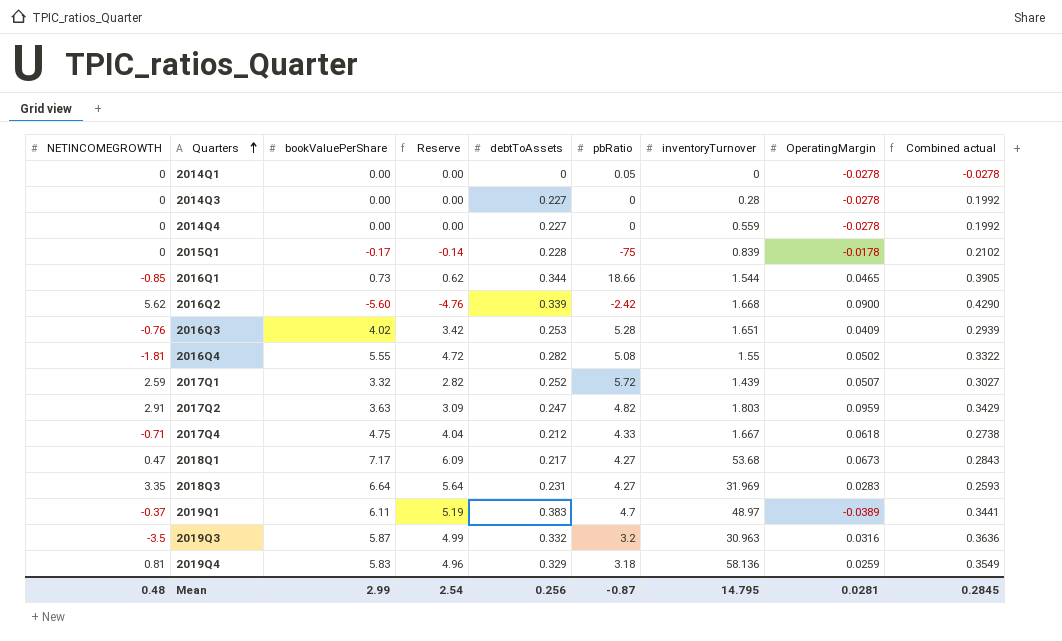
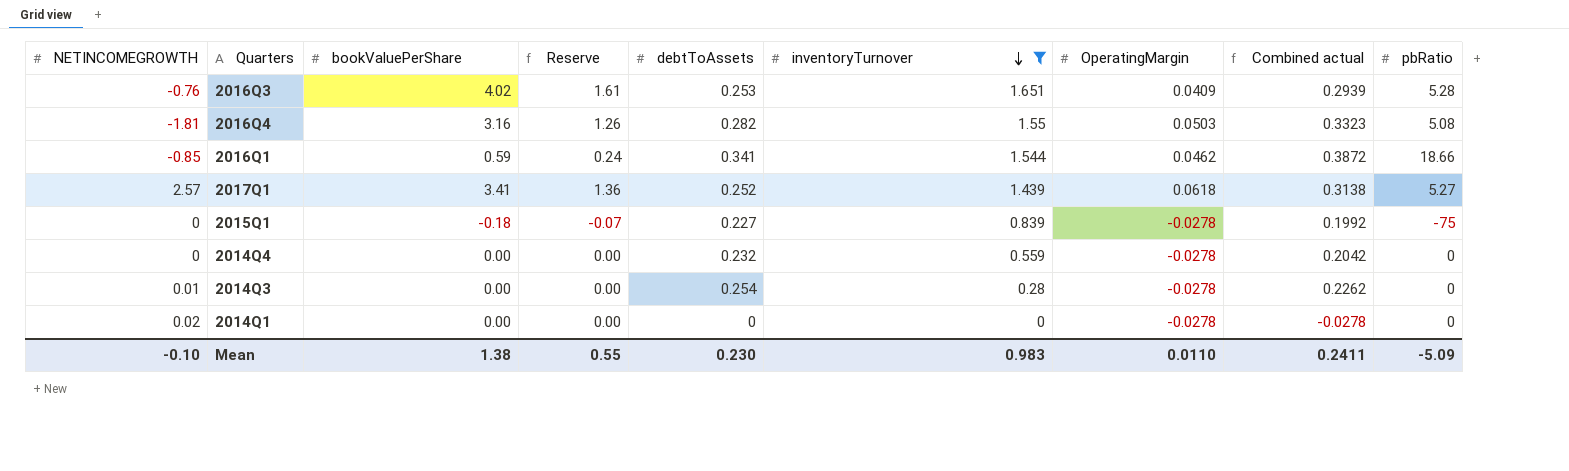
filter: none -> inventoryTurnover <= 1.651
row order: Quarters ascending -> inventoryTurnover descending
column Reserve | formula: [bookValuePerShare] * 0.85 -> [bookValuePerShare] * 0.4
column pbRatio | position: 6 -> 9
2016Q4 | bookValuePerShare: 5.55 -> 3.16
2016Q4 | OperatingMargin: 0.0502 -> 0.0503
2016Q4 | Combined actual: 0.3322 -> 0.3323
2016Q1 | bookValuePerShare: 0.73 -> 0.59
2016Q1 | debtToAssets: 0.344 -> 0.341
2016Q1 | OperatingMargin: 0.0465 -> 0.0462
2016Q1 | Combined actual: 0.3905 -> 0.3872
2017Q1 | NETINCOMEGROWTH: 2.59 -> 2.57
2017Q1 | bookValuePerShare: 3.32 -> 3.41
2017Q1 | OperatingMargin: 0.0507 -> 0.0618
2017Q1 | Combined actual: 0.3027 -> 0.3138
2017Q1 | pbRatio: 5.72 -> 5.27
2015Q1 | bookValuePerShare: -0.17 -> -0.18
2015Q1 | debtToAssets: 0.228 -> 0.227
2015Q1 | OperatingMargin: -0.0178 -> -0.0278
2015Q1 | Combined actual: 0.2102 -> 0.1992
2014Q4 | debtToAssets: 0.227 -> 0.232
2014Q4 | Combined actual: 0.1992 -> 0.2042
2014Q3 | NETINCOMEGROWTH: 0 -> 0.01
2014Q3 | debtToAssets: 0.227 -> 0.254
2014Q3 | Combined actual: 0.1992 -> 0.2262
2014Q1 | NETINCOMEGROWTH: 0 -> 0.02
2014Q1 | pbRatio: 0.05 -> 0
Mean | NETINCOMEGROWTH: 0.48 -> -0.10
Mean | bookValuePerShare: 2.99 -> 1.38
Mean | Reserve: 2.54 -> 0.55
Mean | debtToAssets: 0.256 -> 0.230
Mean | inventoryTurnover: 14.795 -> 0.983
Mean | OperatingMargin: 0.0281 -> 0.0110
Mean | Combined actual: 0.2845 -> 0.2411
Mean | pbRatio: -0.87 -> -5.09

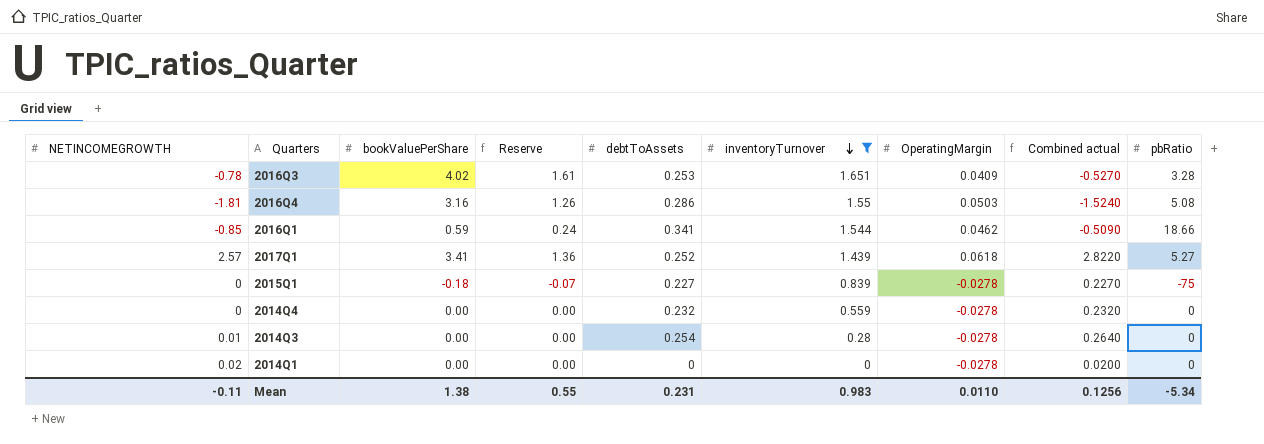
column Combined actual | formula: [debtToAssets] + [OperatingMargin] -> [NETINCOMEGROWTH] + [debtToAssets]
2016Q3 | NETINCOMEGROWTH: -0.76 -> -0.78
2016Q3 | pbRatio: 5.28 -> 3.28
2016Q4 | debtToAssets: 0.282 -> 0.286
Mean | NETINCOMEGROWTH: -0.10 -> -0.11
Mean | debtToAssets: 0.230 -> 0.231
Mean | Combined actual: 0.2411 -> 0.1256
Mean | pbRatio: -5.09 -> -5.34

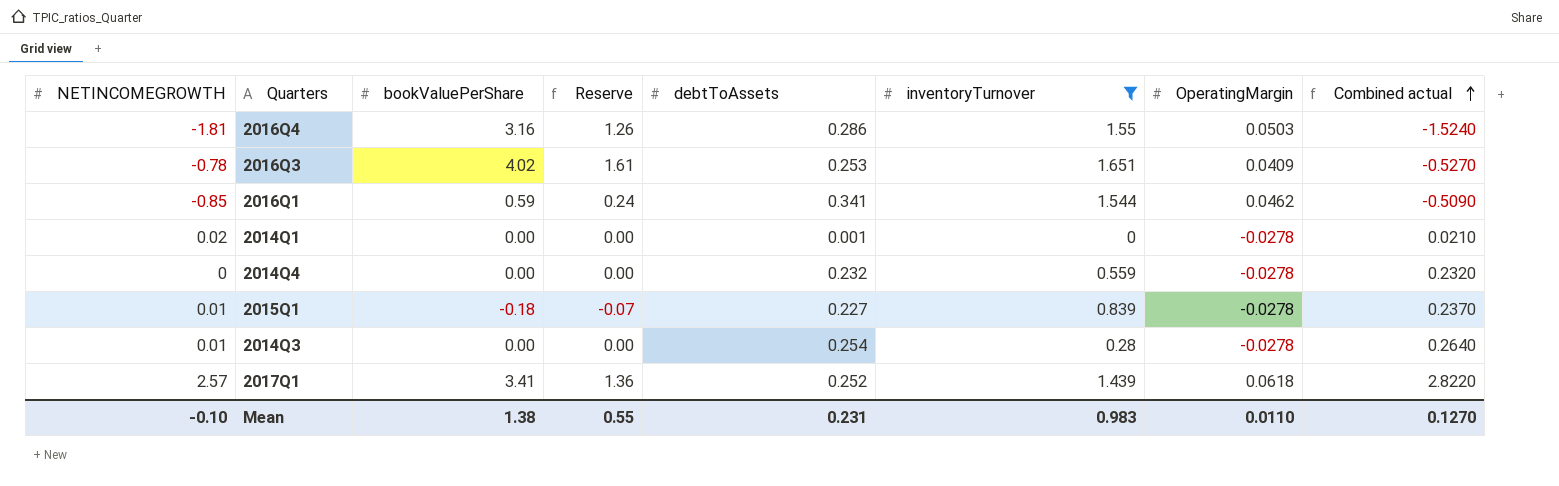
row order: inventoryTurnover descending -> Combined actual ascending
column pbRatio | position: 9 -> none
2014Q1 | debtToAssets: 0 -> 0.001
2014Q1 | Combined actual: 0.0200 -> 0.0210
2015Q1 | NETINCOMEGROWTH: 0 -> 0.01
2015Q1 | Combined actual: 0.2270 -> 0.2370
Mean | NETINCOMEGROWTH: -0.11 -> -0.10
Mean | Combined actual: 0.1256 -> 0.1270

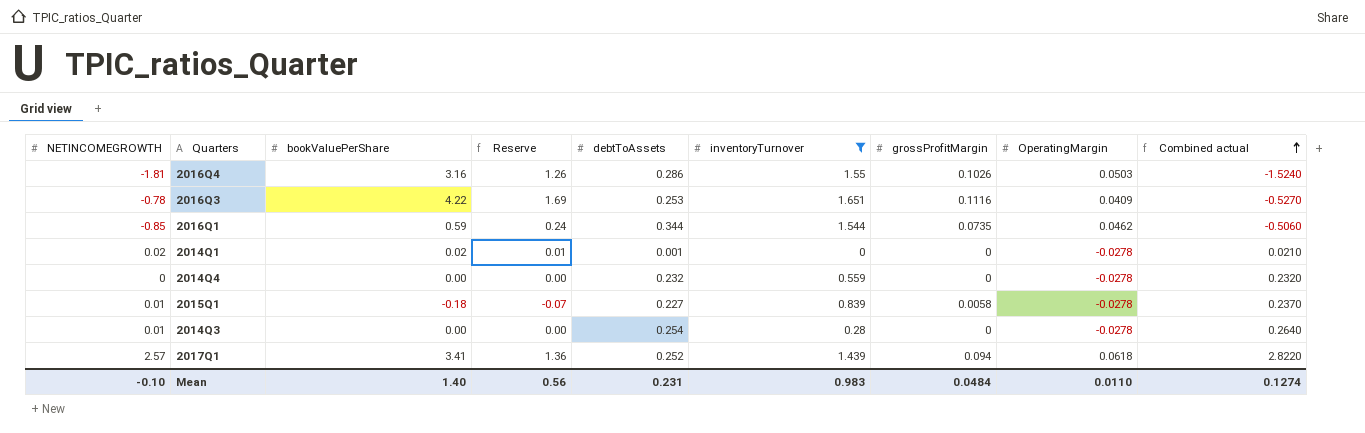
column grossProfitMargin | position: none -> 7
2016Q3 | bookValuePerShare: 4.02 -> 4.22
2016Q3 | Reserve: 1.61 -> 1.69
2016Q1 | debtToAssets: 0.341 -> 0.344
2016Q1 | Combined actual: -0.5090 -> -0.5060
2014Q1 | bookValuePerShare: 0.00 -> 0.02
2014Q1 | Reserve: 0.00 -> 0.01
Mean | bookValuePerShare: 1.38 -> 1.40
Mean | Reserve: 0.55 -> 0.56
Mean | Combined actual: 0.1270 -> 0.1274

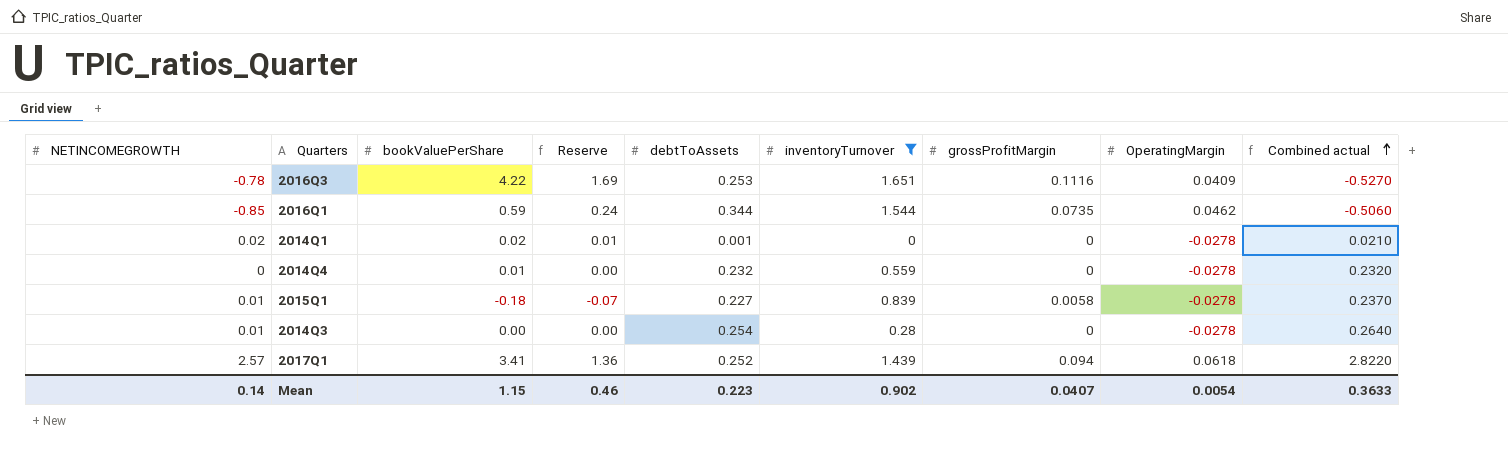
row 2016Q4: -1.81 | 3.16 | 1.26 | 0.286 | 1.55 | 0.1026 | 0.0503 | -1.5240 -> none
2014Q4 | bookValuePerShare: 0.00 -> 0.01
Mean | NETINCOMEGROWTH: -0.10 -> 0.14
Mean | bookValuePerShare: 1.40 -> 1.15
Mean | Reserve: 0.56 -> 0.46
Mean | debtToAssets: 0.231 -> 0.223
Mean | inventoryTurnover: 0.983 -> 0.902
Mean | grossProfitMargin: 0.0484 -> 0.0407
Mean | OperatingMargin: 0.0110 -> 0.0054
Mean | Combined actual: 0.1274 -> 0.3633

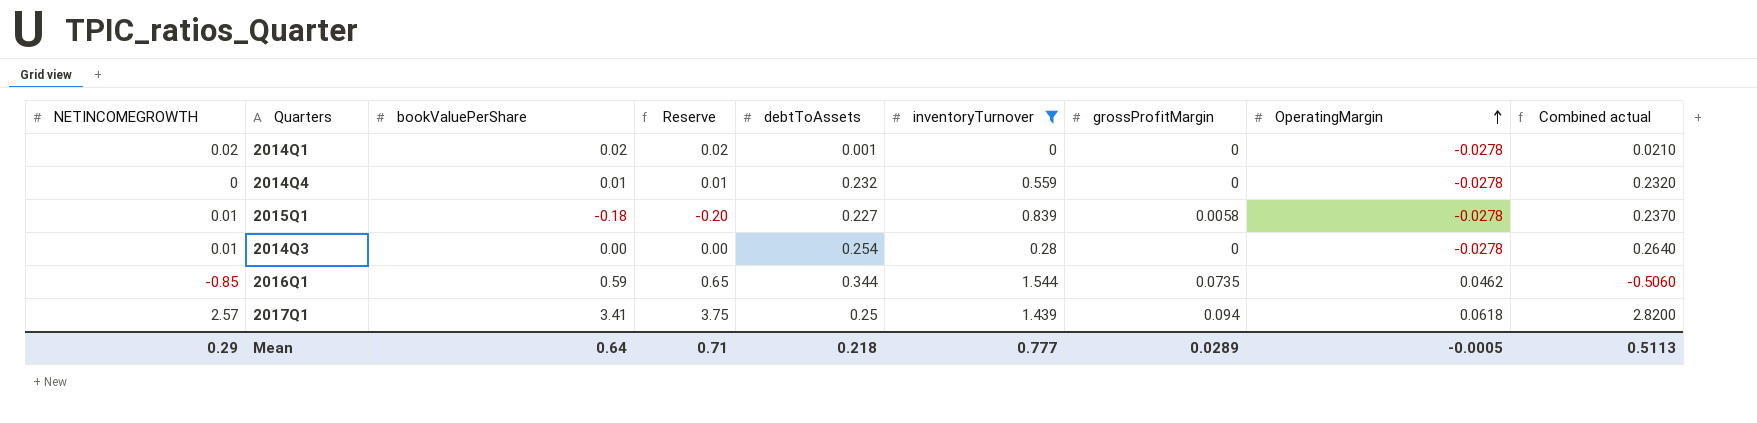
row order: Combined actual ascending -> OperatingMargin ascending
column Reserve | formula: [bookValuePerShare] * 0.4 -> [bookValuePerShare] * 1.1
row 2016Q3: -0.78 | 4.22 | 1.69 | 0.253 | 1.651 | 0.1116 | 0.0409 | -0.5270 -> none
2017Q1 | debtToAssets: 0.252 -> 0.25
2017Q1 | Combined actual: 2.8220 -> 2.8200
Mean | NETINCOMEGROWTH: 0.14 -> 0.29
Mean | bookValuePerShare: 1.15 -> 0.64
Mean | Reserve: 0.46 -> 0.71
Mean | debtToAssets: 0.223 -> 0.218
Mean | inventoryTurnover: 0.902 -> 0.777
Mean | grossProfitMargin: 0.0407 -> 0.0289
Mean | OperatingMargin: 0.0054 -> -0.0005
Mean | Combined actual: 0.3633 -> 0.5113

